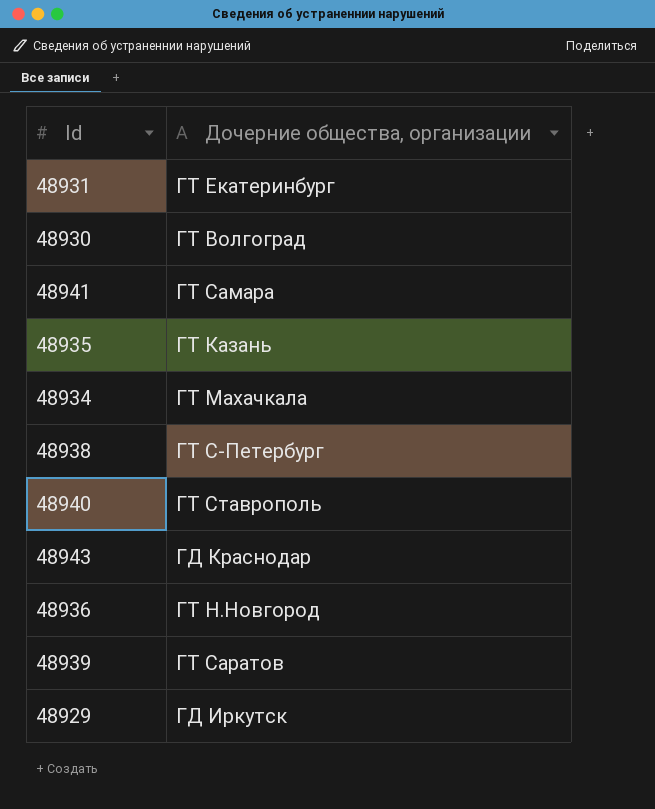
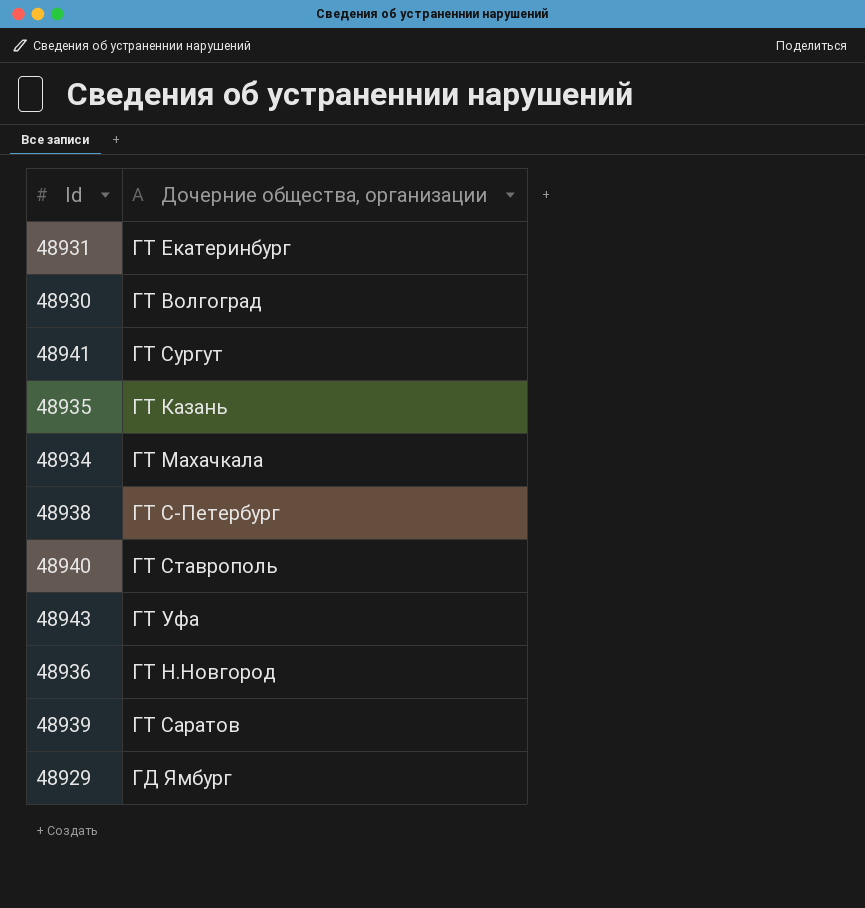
48941 | Дочерние общества, организации: ГТ Самара -> ГТ Сургут
48943 | Дочерние общества, организации: ГД Краснодар -> ГТ Уфа
48929 | Дочерние общества, организации: ГД Иркутск -> ГД Ямбург

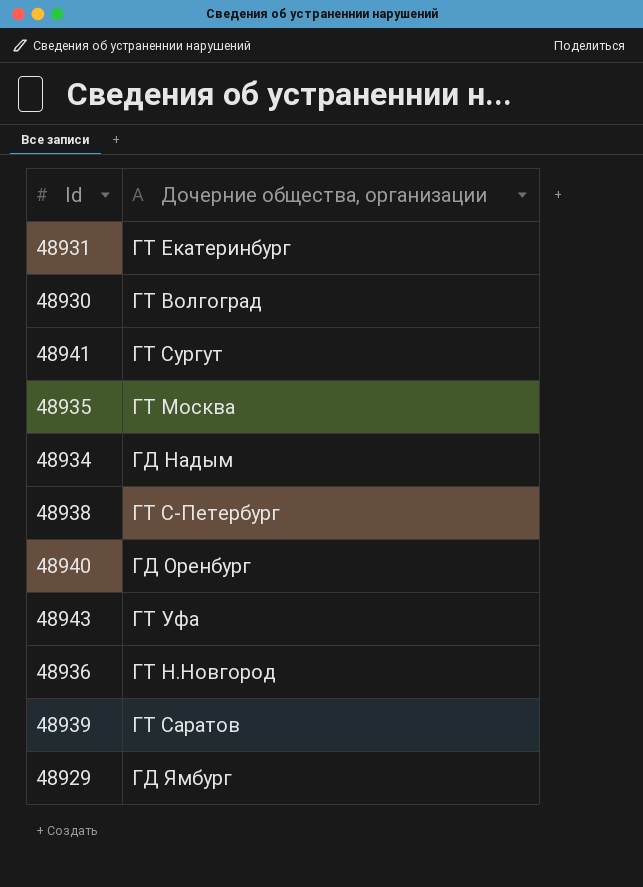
48935 | Дочерние общества, организации: ГТ Казань -> ГТ Москва
48934 | Дочерние общества, организации: ГТ Махачкала -> ГД Надым
48940 | Дочерние общества, организации: ГТ Ставрополь -> ГД Оренбург

